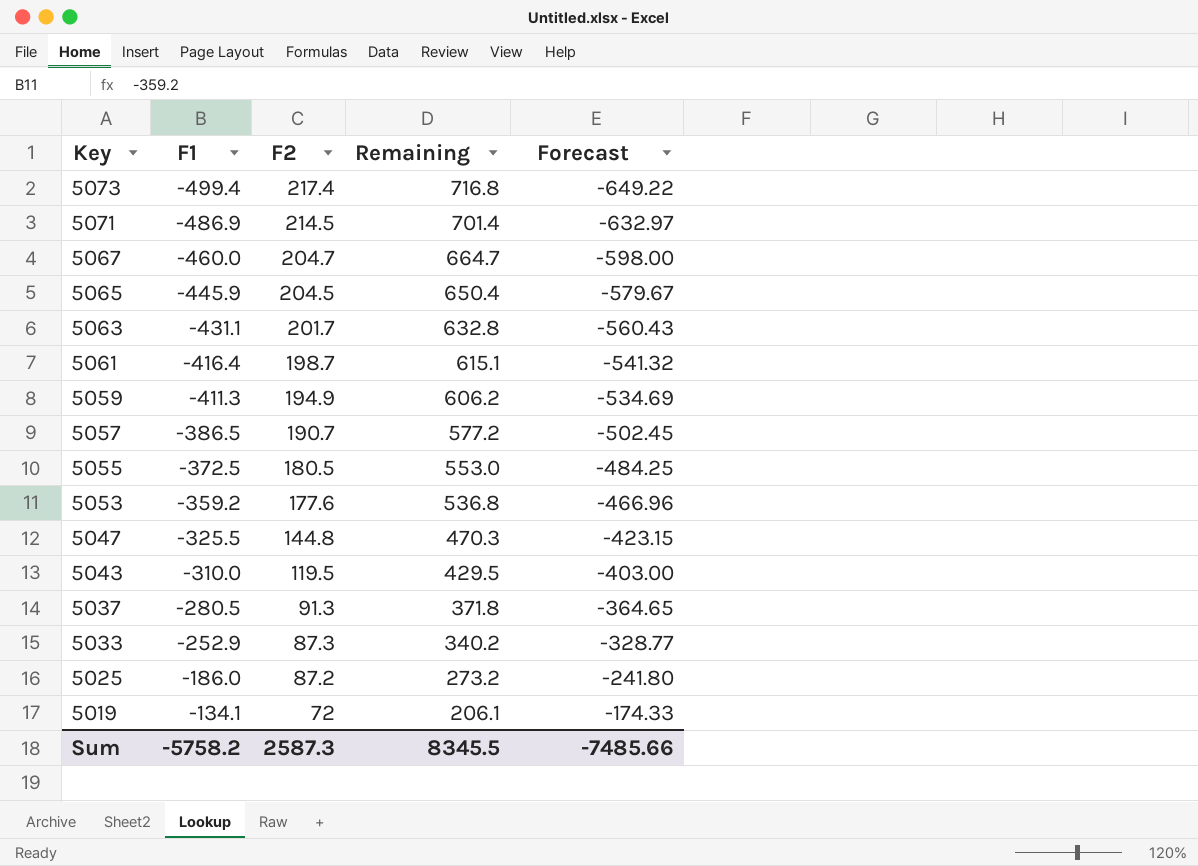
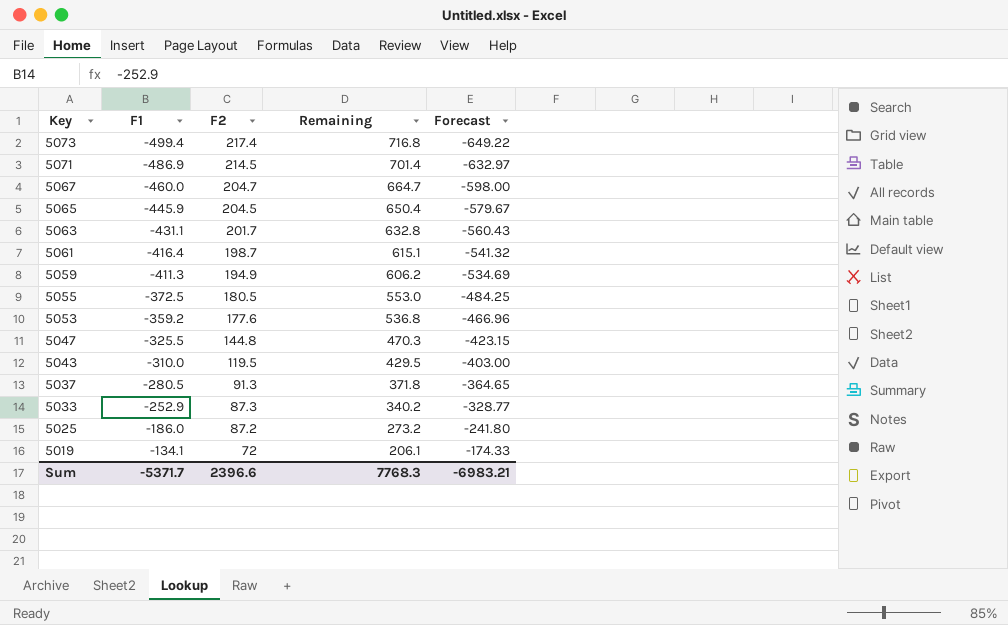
row 5057: -386.5 | 190.7 | 577.2 | -502.45 -> none
Sum | F1: -5758.2 -> -5371.7
Sum | F2: 2587.3 -> 2396.6
Sum | Remaining: 8345.5 -> 7768.3
Sum | Forecast: -7485.66 -> -6983.21

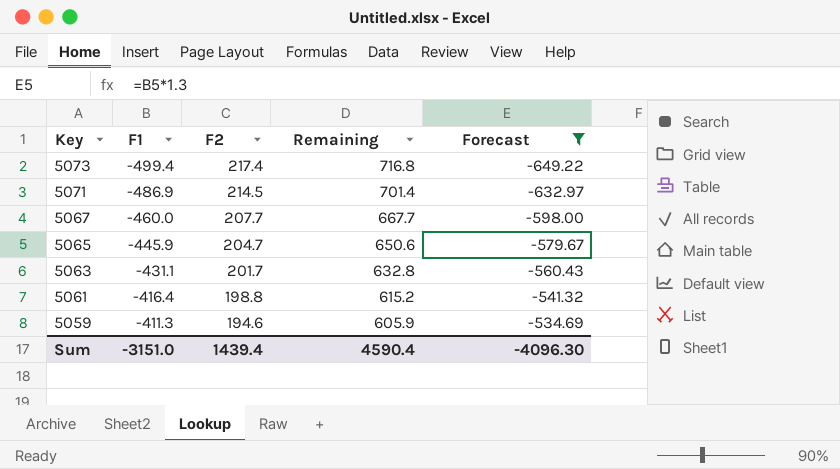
filter: none -> Forecast <= -534.69
5067 | F2: 204.7 -> 207.7
5067 | Remaining: 664.7 -> 667.7
5065 | F2: 204.5 -> 204.7
5065 | Remaining: 650.4 -> 650.6
5061 | F2: 198.7 -> 198.8
5061 | Remaining: 615.1 -> 615.2
5059 | F2: 194.9 -> 194.6
5059 | Remaining: 606.2 -> 605.9
Sum | F1: -5371.7 -> -3151.0
Sum | F2: 2396.6 -> 1439.4
Sum | Remaining: 7768.3 -> 4590.4
Sum | Forecast: -6983.21 -> -4096.30

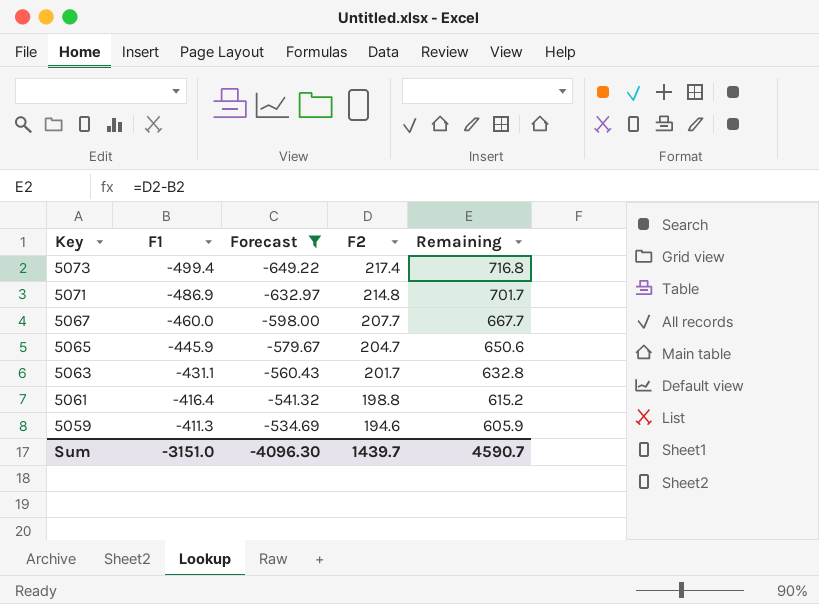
column Forecast | position: 5 -> 3
5071 | F2: 214.5 -> 214.8
5071 | Remaining: 701.4 -> 701.7
Sum | F2: 1439.4 -> 1439.7
Sum | Remaining: 4590.4 -> 4590.7

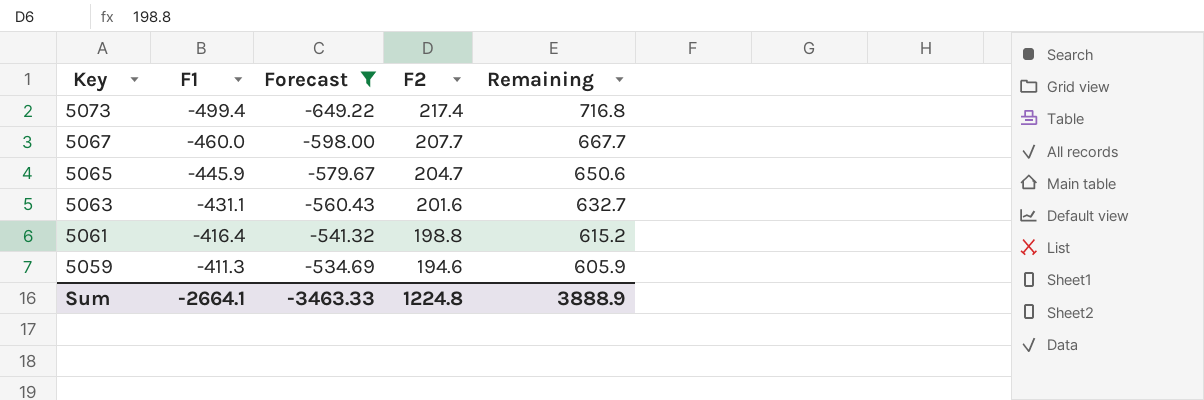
row 5071: -486.9 | -632.97 | 214.8 | 701.7 -> none
5063 | F2: 201.7 -> 201.6
5063 | Remaining: 632.8 -> 632.7
Sum | F1: -3151.0 -> -2664.1
Sum | Forecast: -4096.30 -> -3463.33
Sum | F2: 1439.7 -> 1224.8
Sum | Remaining: 4590.7 -> 3888.9

